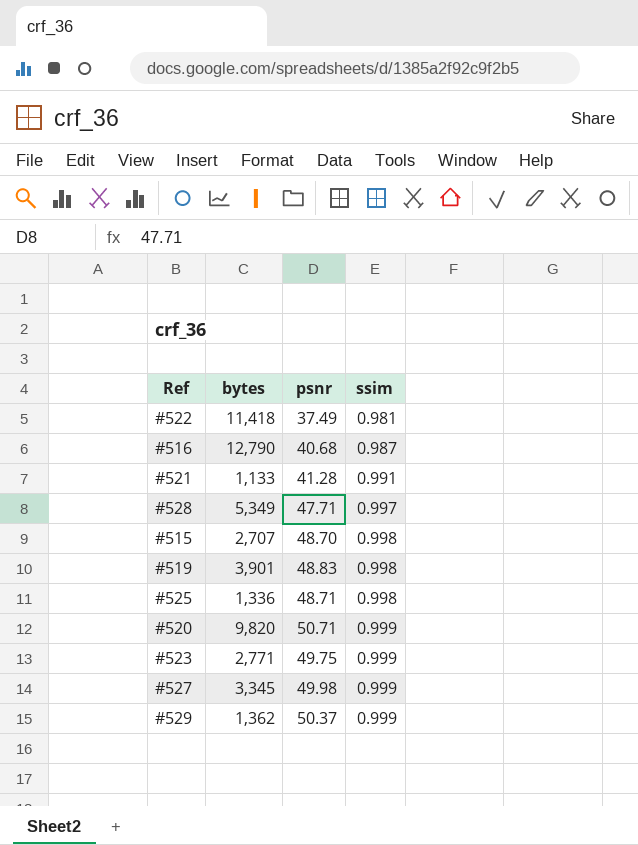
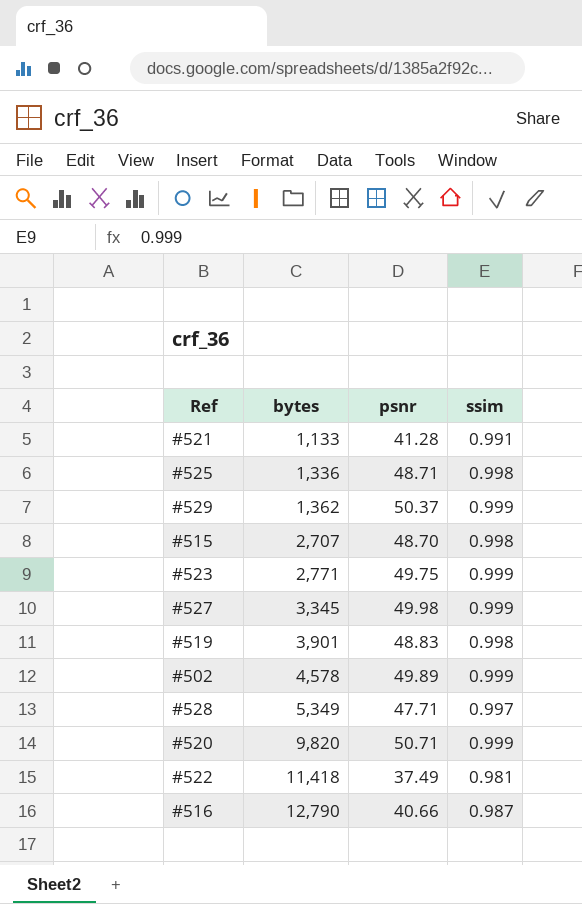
row order: ssim ascending -> bytes ascending
row #502: none -> 4,578 | 49.89 | 0.999
#516 | psnr: 40.68 -> 40.66

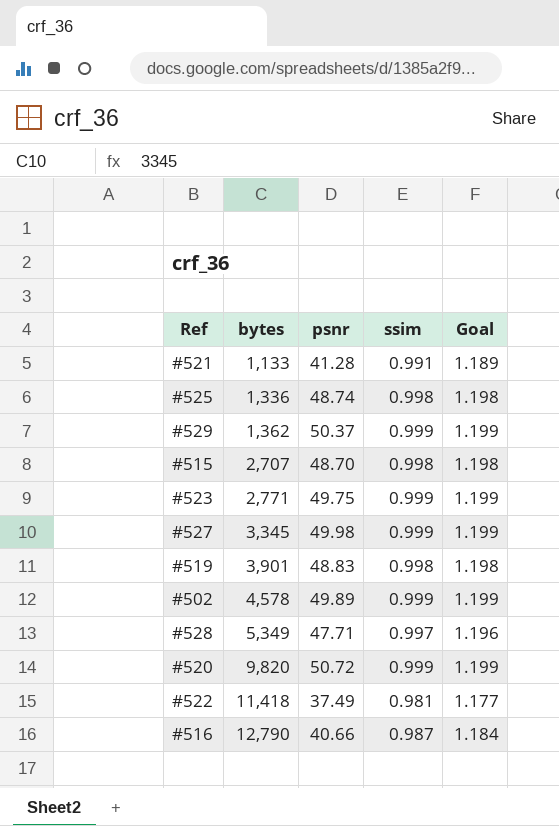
column Goal | formula: none -> [ssim] * 1.2
#525 | psnr: 48.71 -> 48.74
#520 | psnr: 50.71 -> 50.72

